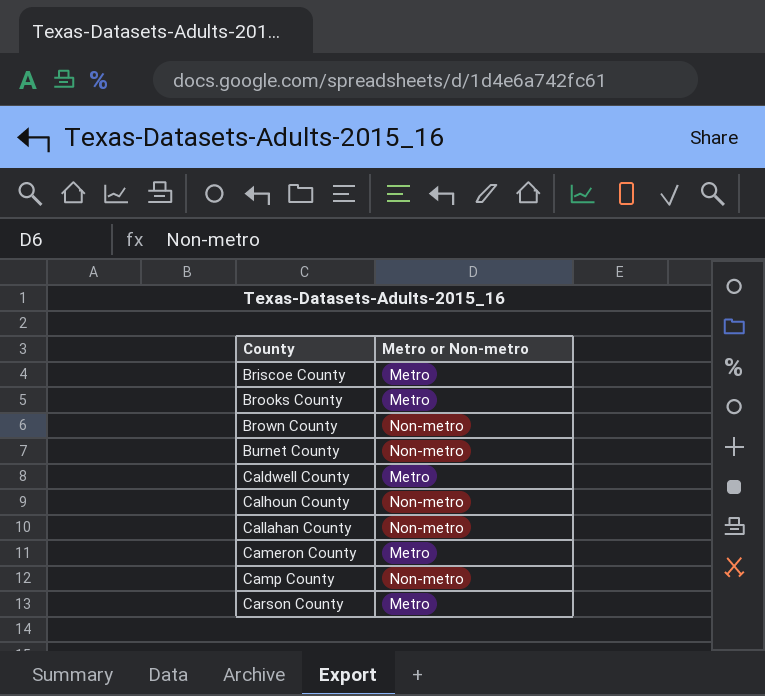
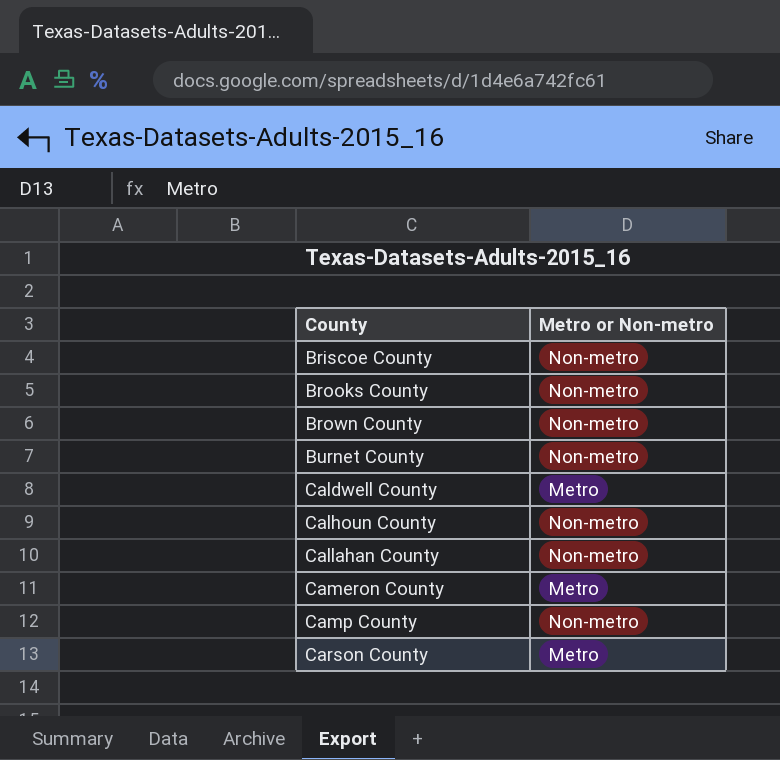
Briscoe County | Metro or Non-metro: Metro -> Non-metro
Brooks County | Metro or Non-metro: Metro -> Non-metro

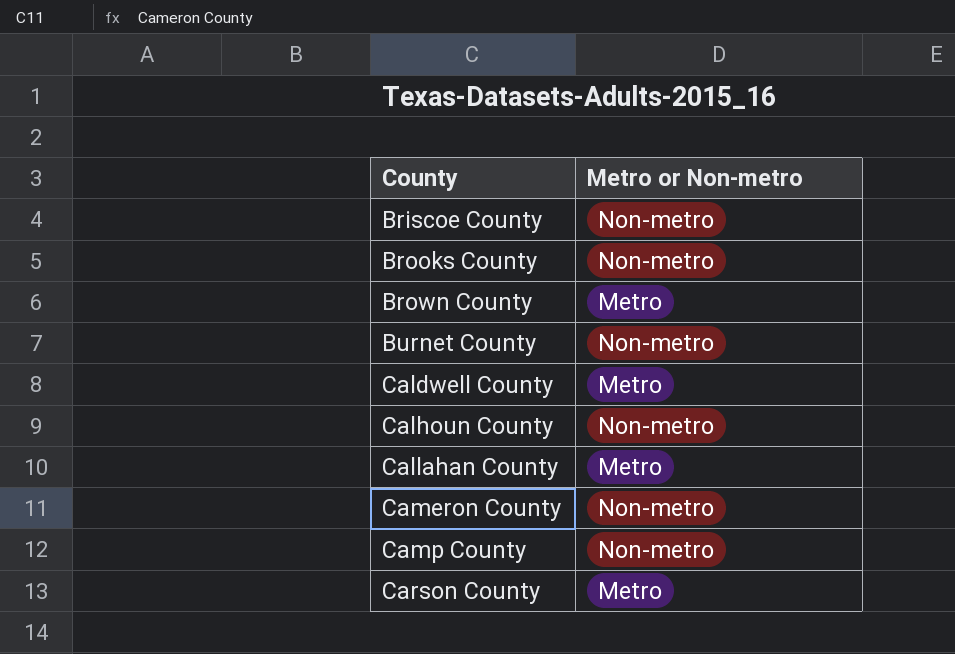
Brown County | Metro or Non-metro: Non-metro -> Metro
Callahan County | Metro or Non-metro: Non-metro -> Metro
Cameron County | Metro or Non-metro: Metro -> Non-metro

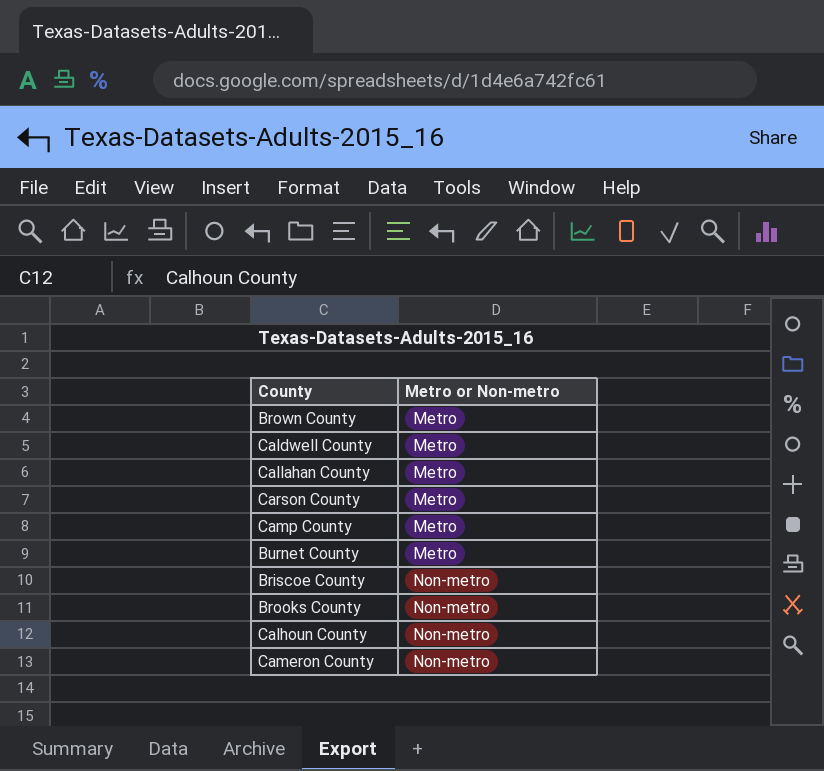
row order: County ascending -> Metro or Non-metro ascending
Camp County | Metro or Non-metro: Non-metro -> Metro
Burnet County | Metro or Non-metro: Non-metro -> Metro

